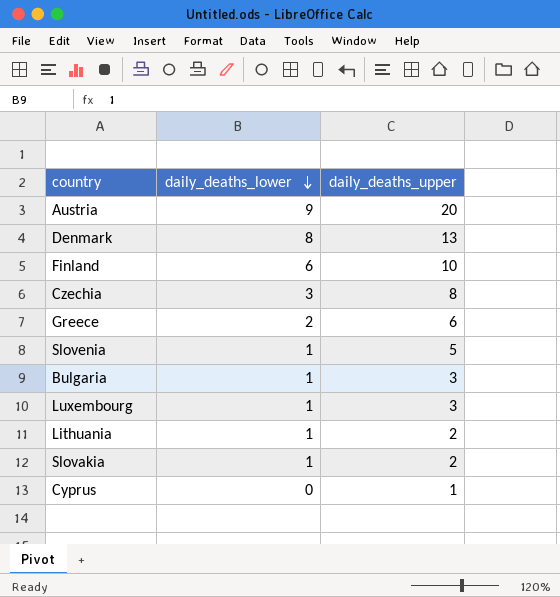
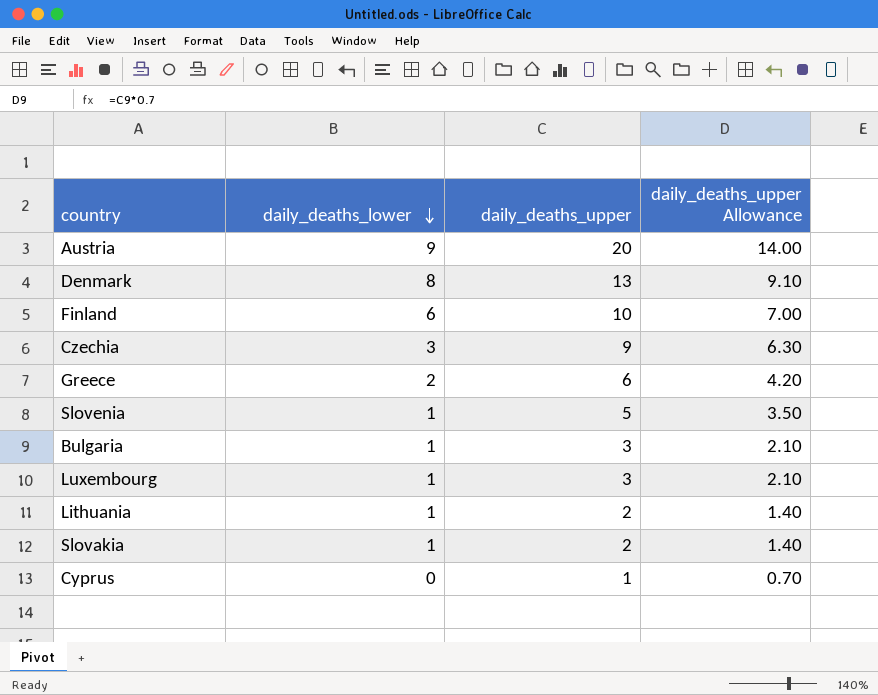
column daily_deaths_upper Allowance | formula: none -> [daily_deaths_upper] * 0.7
Czechia | daily_deaths_upper: 8 -> 9

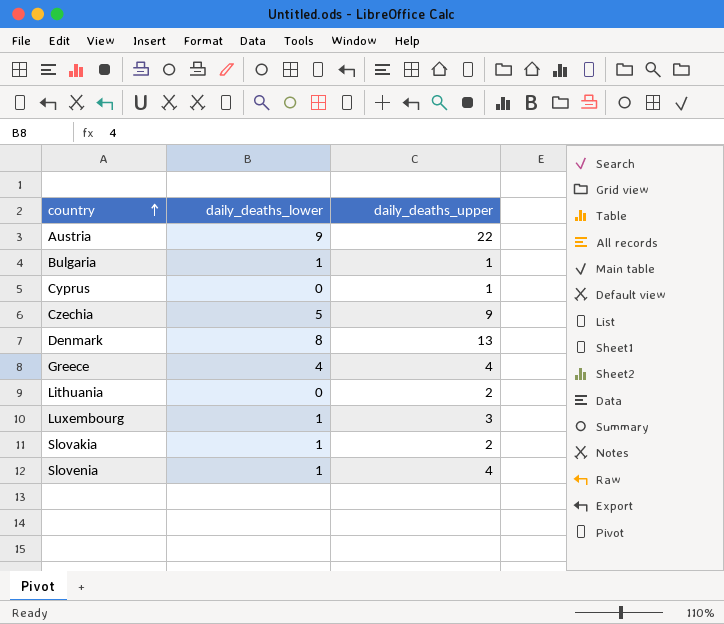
row order: daily_deaths_lower descending -> country ascending
column daily_deaths_upper Allowance | formula: [daily_deaths_upper] * 0.7 -> none
row Finland: 6 | 10 | 7.00 -> none
Austria | daily_deaths_upper: 20 -> 22
Bulgaria | daily_deaths_upper: 3 -> 1
Czechia | daily_deaths_lower: 3 -> 5
Greece | daily_deaths_lower: 2 -> 4
Greece | daily_deaths_upper: 6 -> 4
Lithuania | daily_deaths_lower: 1 -> 0
Slovenia | daily_deaths_upper: 5 -> 4

